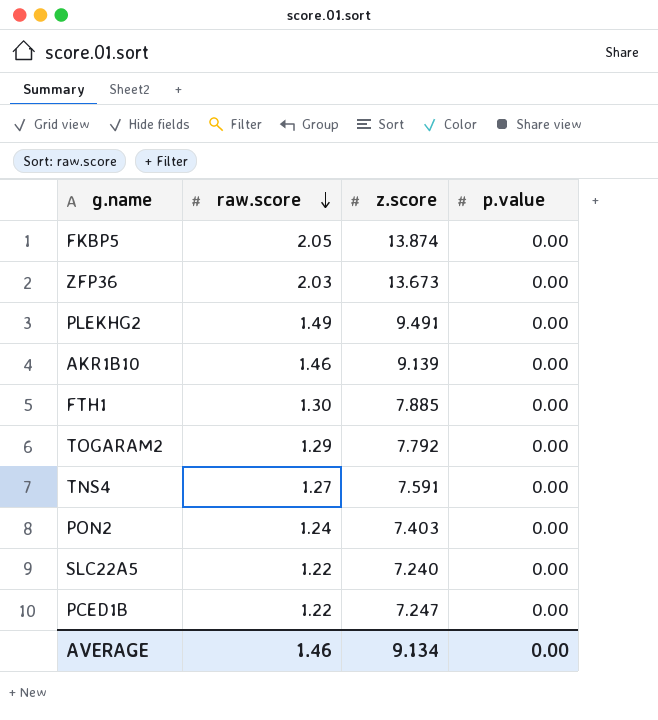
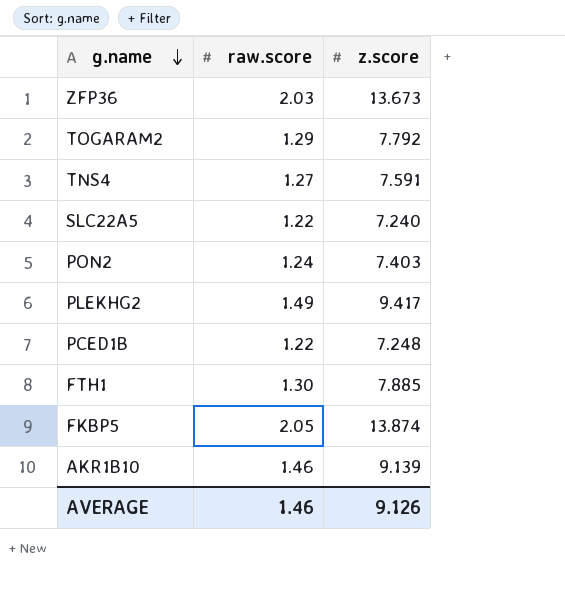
row order: raw.score descending -> g.name descending
column p.value | position: 4 -> none
PLEKHG2 | z.score: 9.491 -> 9.417
PCED1B | z.score: 7.247 -> 7.248
AVERAGE | z.score: 9.134 -> 9.126

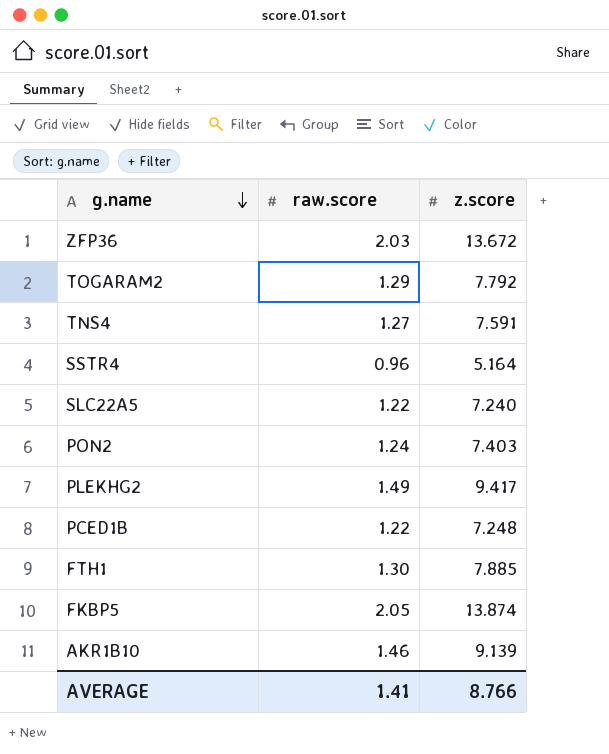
ZFP36 | z.score: 13.673 -> 13.672
row SSTR4: none -> 0.96 | 5.164
AVERAGE | raw.score: 1.46 -> 1.41
AVERAGE | z.score: 9.126 -> 8.766

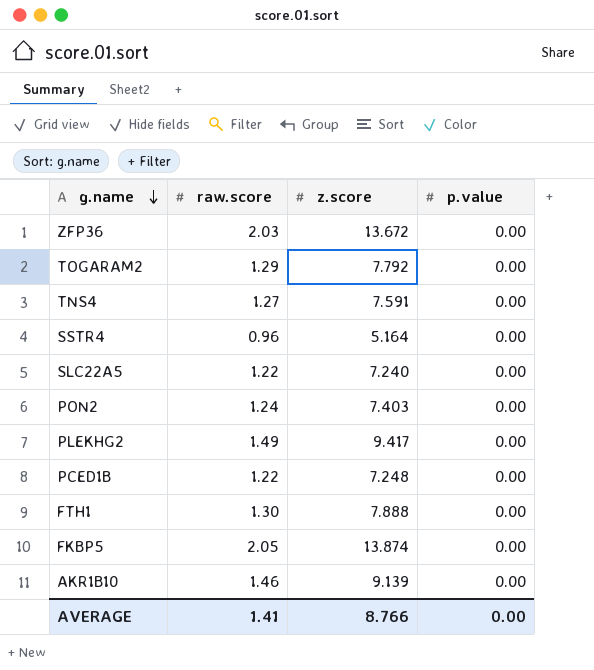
column p.value | position: none -> 4
FTH1 | z.score: 7.885 -> 7.888

